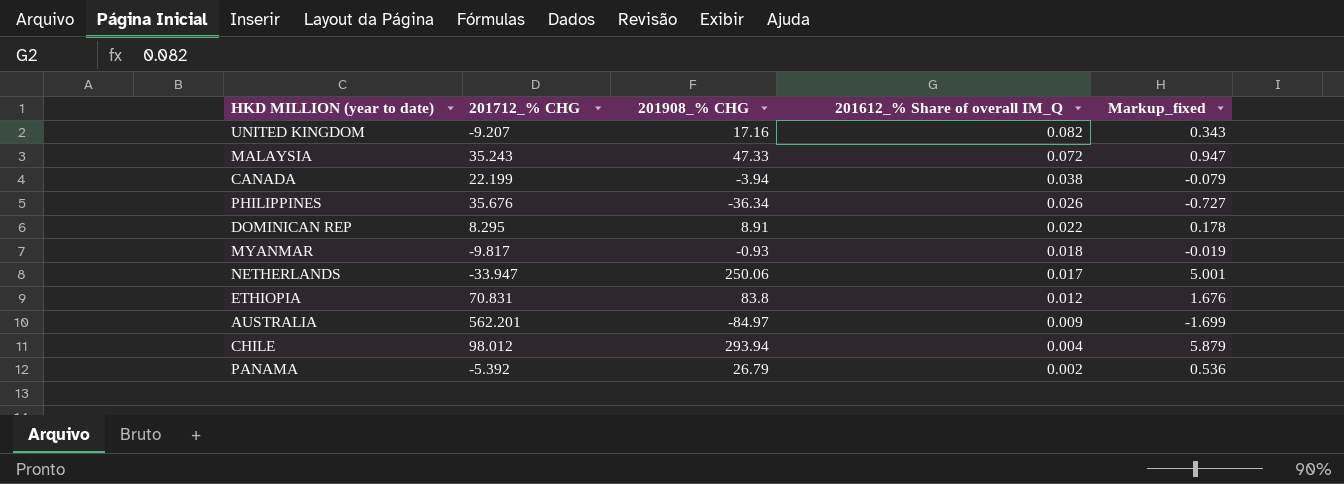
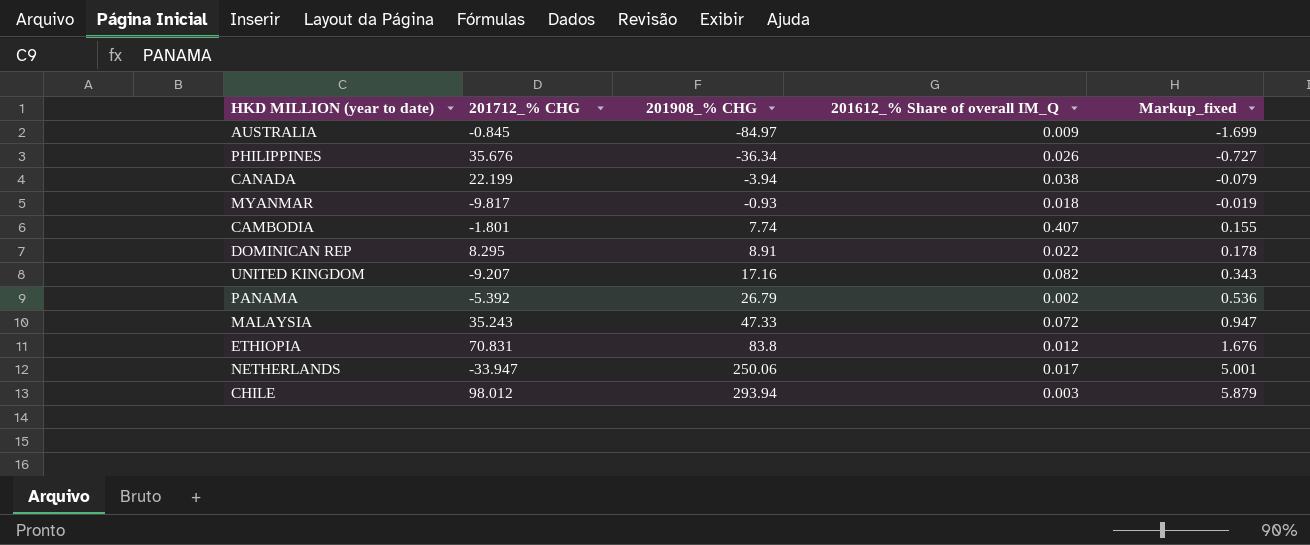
row order: 201612_% Share of overall IM_Q descending -> 201908_% CHG ascending
AUSTRALIA | 201712_% CHG: 562.201 -> -0.845
row CAMBODIA: none -> -1.801 | 7.74 | 0.407 | 0.155
CHILE | 201612_% Share of overall IM_Q: 0.004 -> 0.003

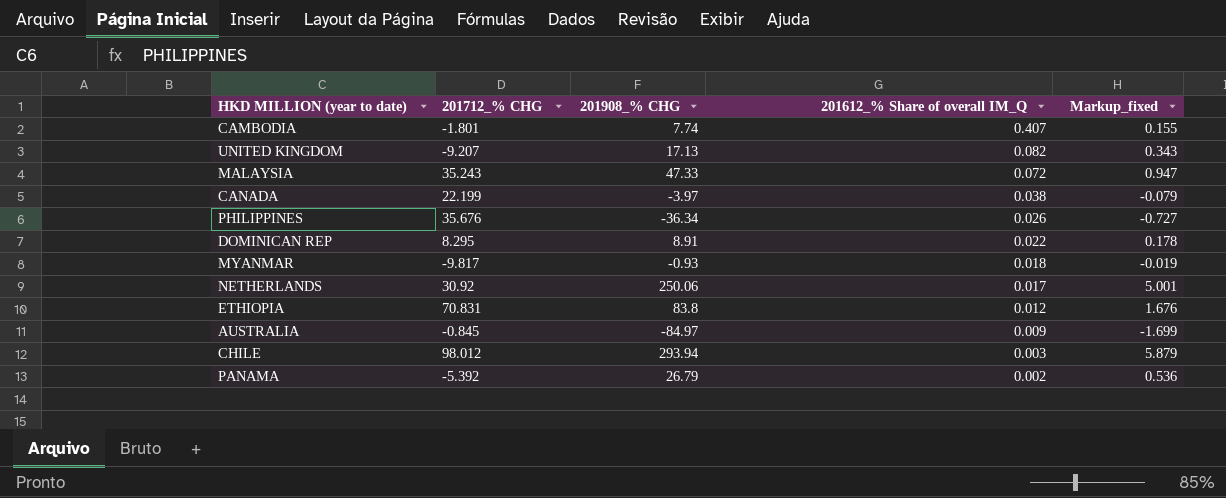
row order: 201908_% CHG ascending -> 201612_% Share of overall IM_Q descending
UNITED KINGDOM | 201908_% CHG: 17.16 -> 17.13
CANADA | 201908_% CHG: -3.94 -> -3.97
NETHERLANDS | 201712_% CHG: -33.947 -> 30.92

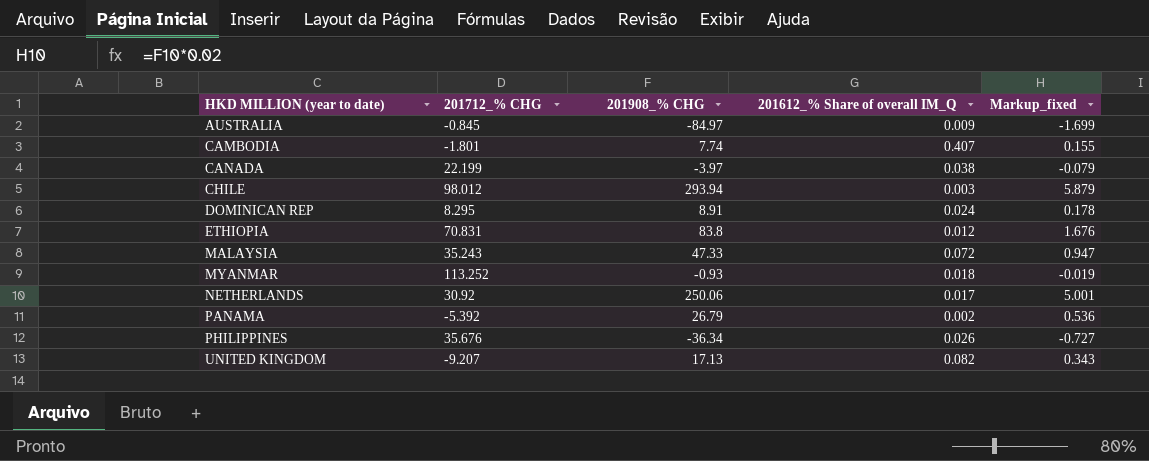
row order: 201612_% Share of overall IM_Q descending -> HKD MILLION (year to date) ascending
DOMINICAN REP | 201612_% Share of overall IM_Q: 0.022 -> 0.024
MYANMAR | 201712_% CHG: -9.817 -> 113.252

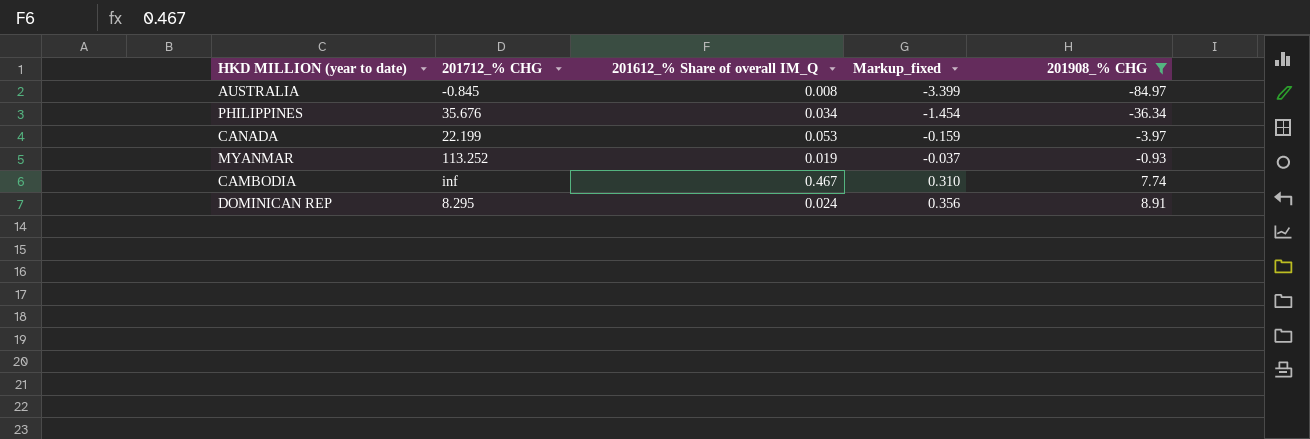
filter: none -> 201908_% CHG <= 8.91
row order: HKD MILLION (year to date) ascending -> Markup_fixed ascending
column Markup_fixed | formula: [201908_% CHG] * 0.02 -> [201908_% CHG] * 0.04
column 201908_% CHG | position: 3 -> 5
AUSTRALIA | 201612_% Share of overall IM_Q: 0.009 -> 0.008
PHILIPPINES | 201612_% Share of overall IM_Q: 0.026 -> 0.034
CANADA | 201612_% Share of overall IM_Q: 0.038 -> 0.053
MYANMAR | 201612_% Share of overall IM_Q: 0.018 -> 0.019
CAMBODIA | 201712_% CHG: -1.801 -> inf
CAMBODIA | 201612_% Share of overall IM_Q: 0.407 -> 0.467

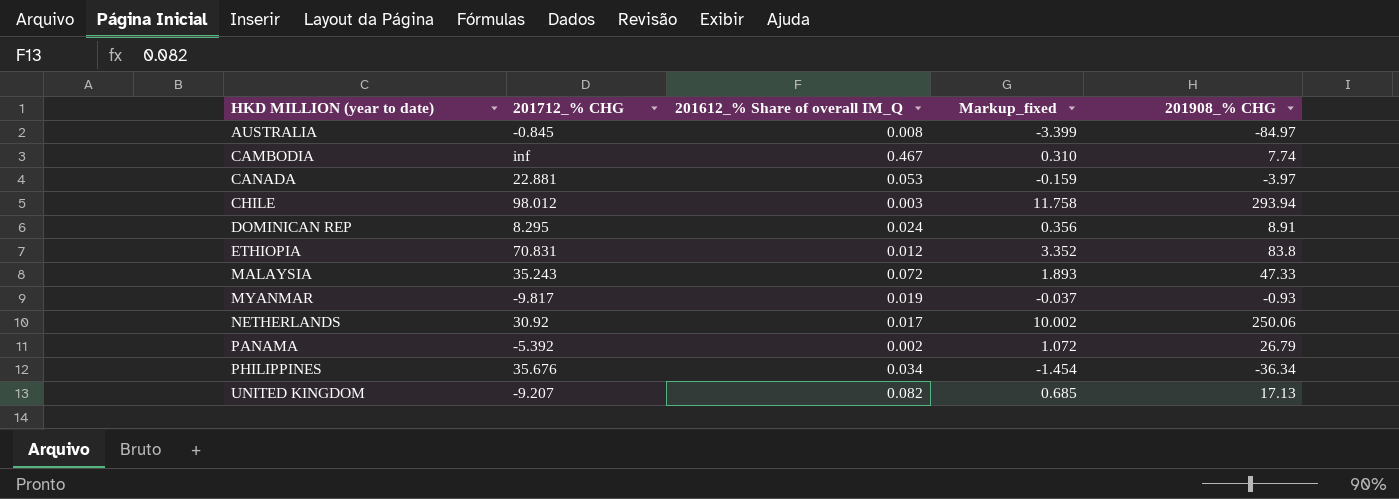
filter: 201908_% CHG <= 8.91 -> none
row order: Markup_fixed ascending -> HKD MILLION (year to date) ascending
CANADA | 201712_% CHG: 22.199 -> 22.881
MYANMAR | 201712_% CHG: 113.252 -> -9.817

